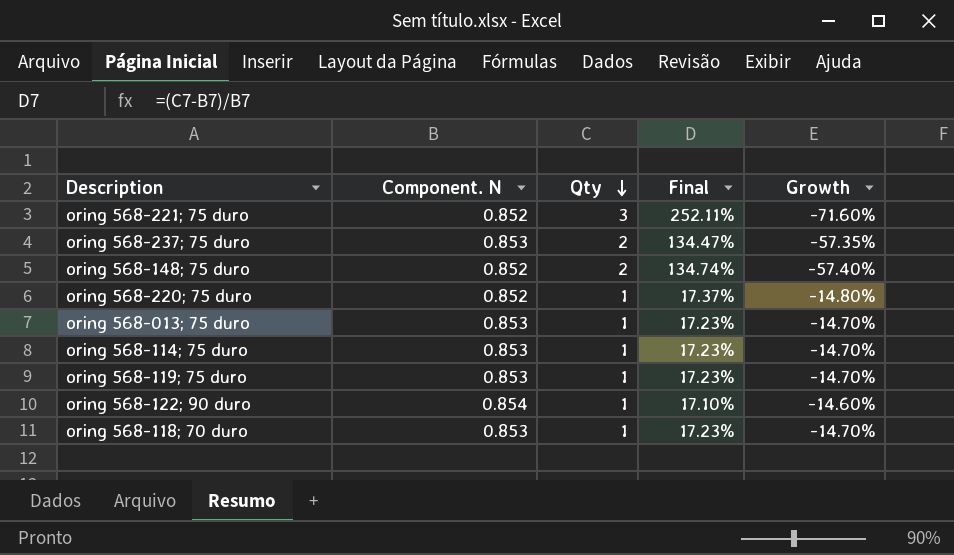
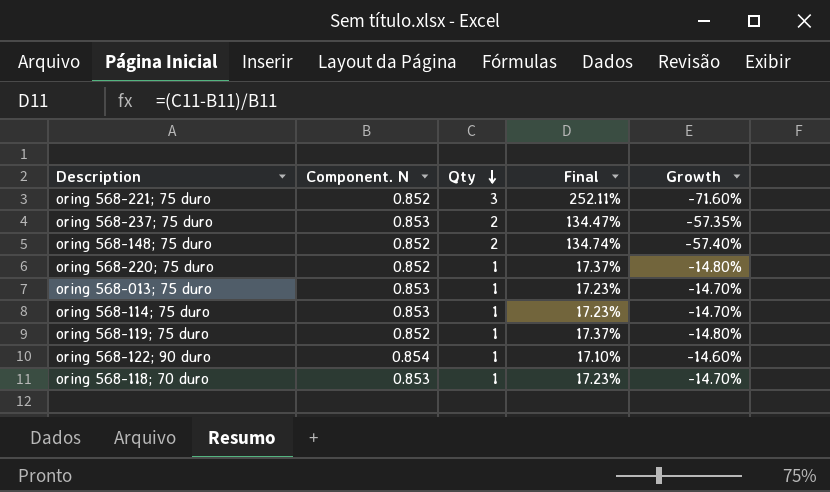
oring 568-119; 75 duro | Component. N: 0.853 -> 0.852
oring 568-119; 75 duro | Final: 17.23% -> 17.37%
oring 568-119; 75 duro | Growth: -14.70% -> -14.80%

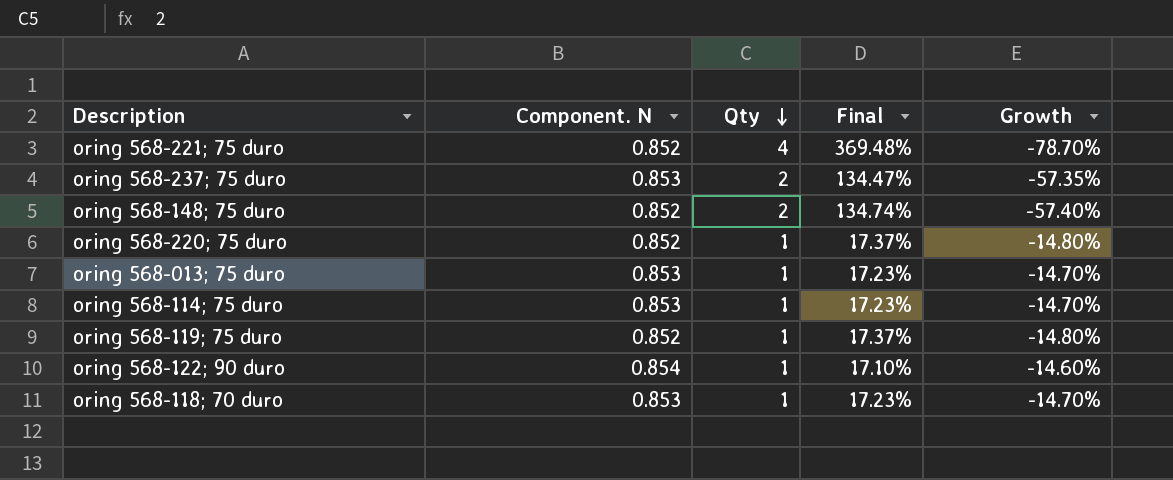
oring 568-221; 75 duro | Qty: 3 -> 4
oring 568-221; 75 duro | Final: 252.11% -> 369.48%
oring 568-221; 75 duro | Growth: -71.60% -> -78.70%

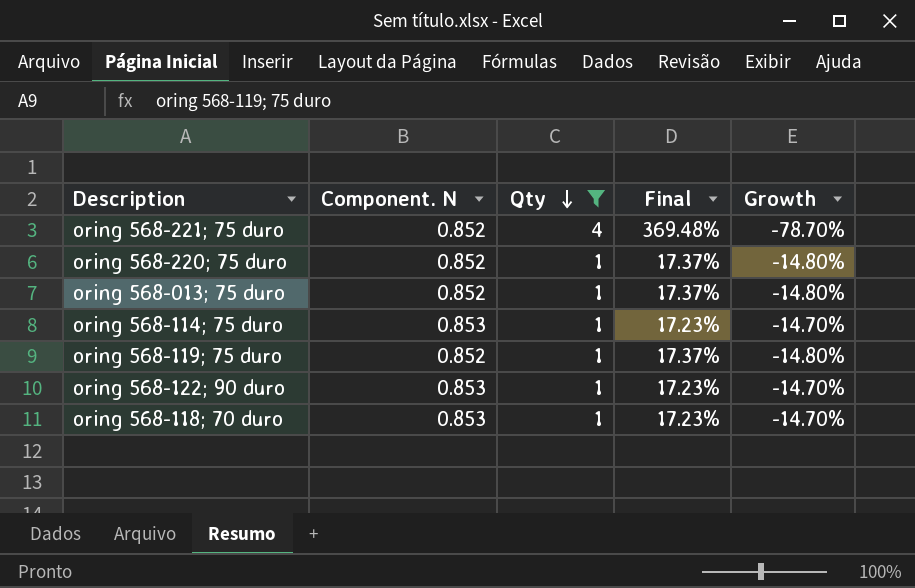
filter: none -> Qty != 2
oring 568-013; 75 duro | Component. N: 0.853 -> 0.852
oring 568-013; 75 duro | Final: 17.23% -> 17.37%
oring 568-013; 75 duro | Growth: -14.70% -> -14.80%
oring 568-122; 90 duro | Component. N: 0.854 -> 0.853
oring 568-122; 90 duro | Final: 17.10% -> 17.23%
oring 568-122; 90 duro | Growth: -14.60% -> -14.70%

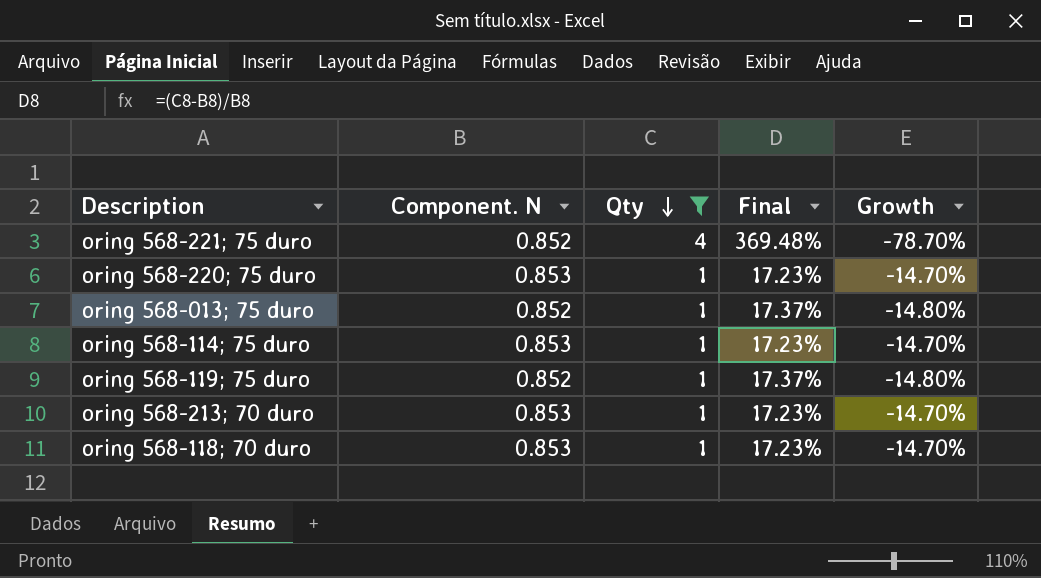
row oring 568-122; 90 duro: 0.853 | 1 | 17.23% | -14.70% -> none
oring 568-220; 75 duro | Component. N: 0.852 -> 0.853
oring 568-220; 75 duro | Final: 17.37% -> 17.23%
oring 568-220; 75 duro | Growth: -14.80% -> -14.70%
row oring 568-213; 70 duro: none -> 0.853 | 1 | 17.23% | -14.70%

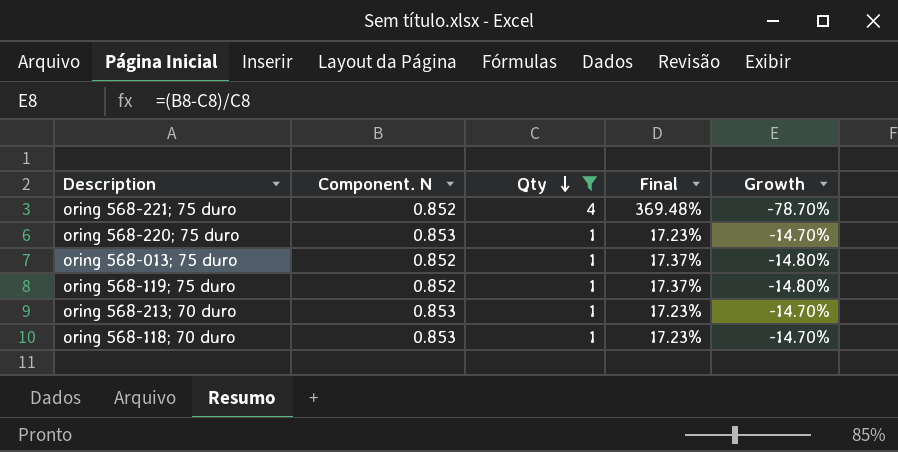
row oring 568-114; 75 duro: 0.853 | 1 | 17.23% | -14.70% -> none

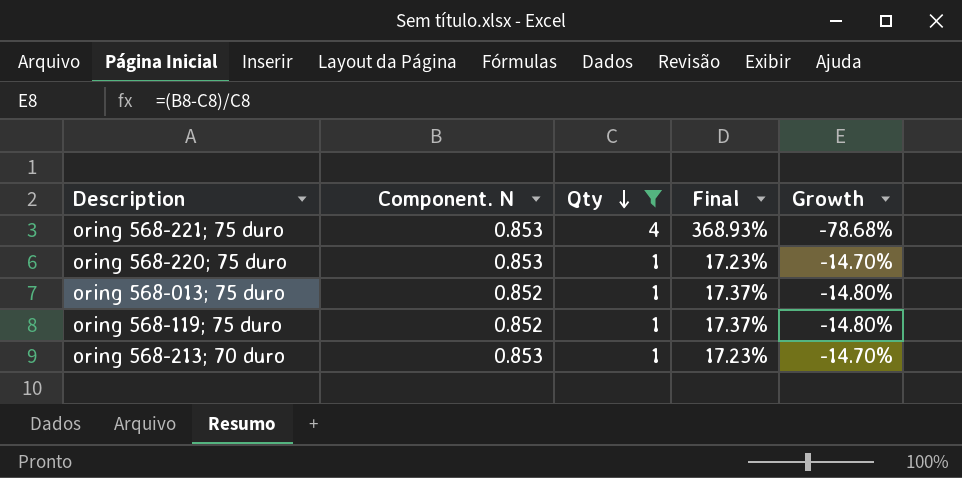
row oring 568-118; 70 duro: 0.853 | 1 | 17.23% | -14.70% -> none
oring 568-221; 75 duro | Component. N: 0.852 -> 0.853
oring 568-221; 75 duro | Final: 369.48% -> 368.93%
oring 568-221; 75 duro | Growth: -78.70% -> -78.68%

